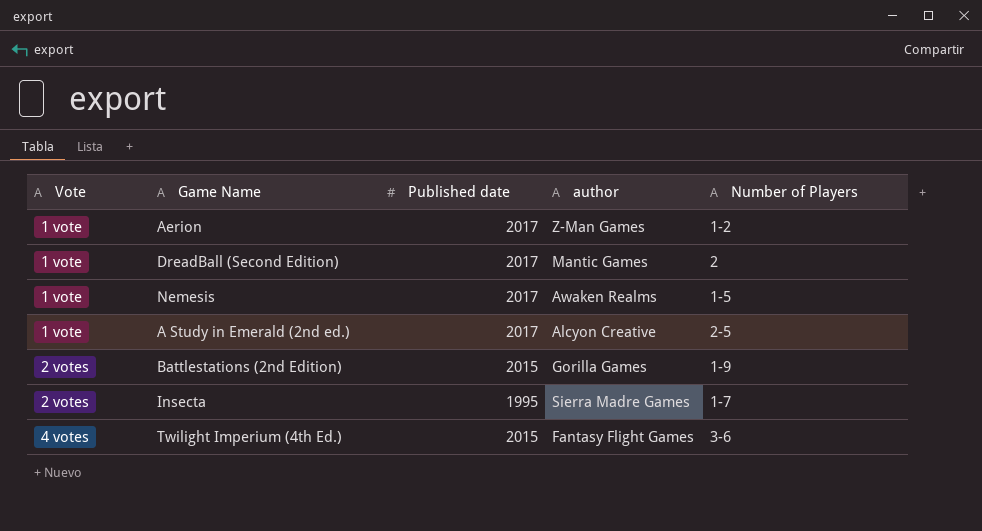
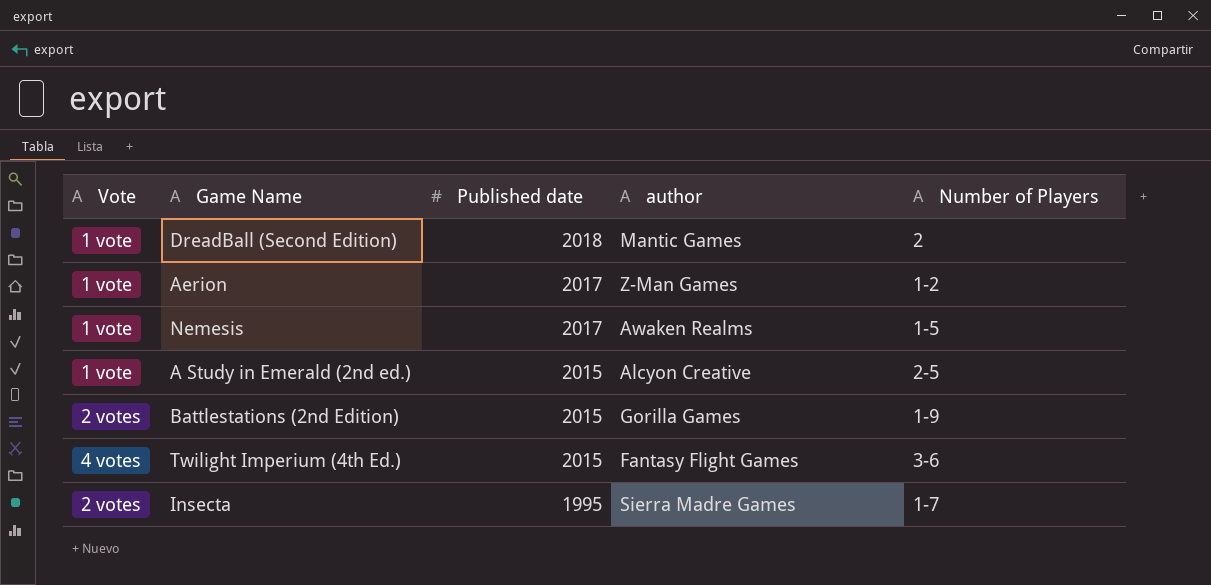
row order: Vote ascending -> Published date descending
DreadBall (Second Edition) | Published date: 2017 -> 2018
A Study in Emerald (2nd ed.) | Published date: 2017 -> 2015

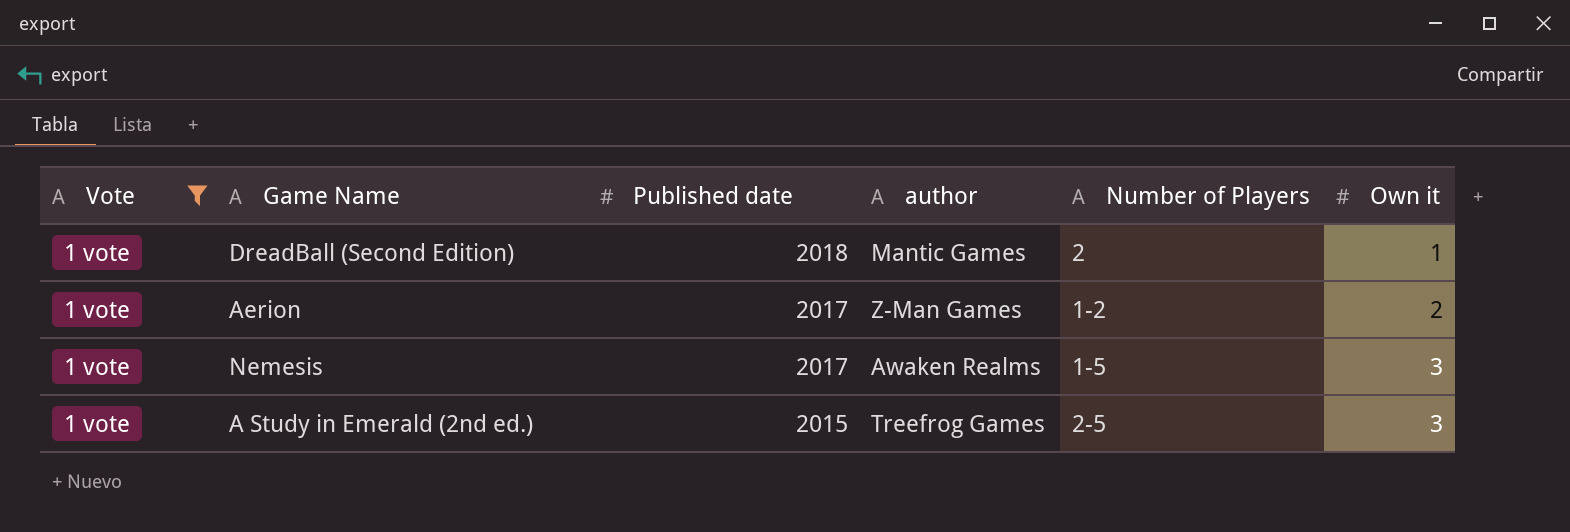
filter: none -> Vote = 1 vote
column Own it | position: none -> 6
A Study in Emerald (2nd ed.) | author: Alcyon Creative -> Treefrog Games

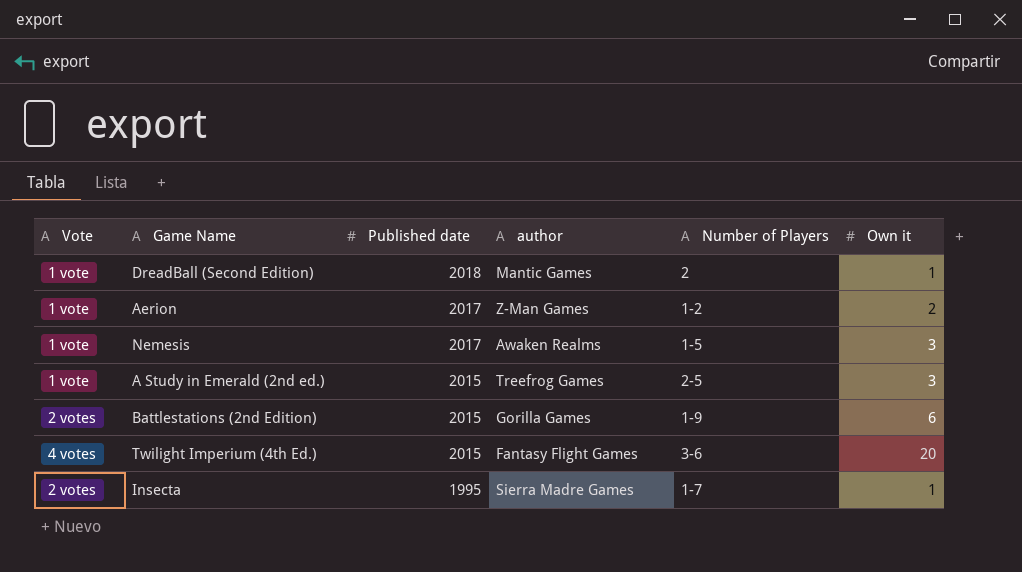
filter: Vote = 1 vote -> none

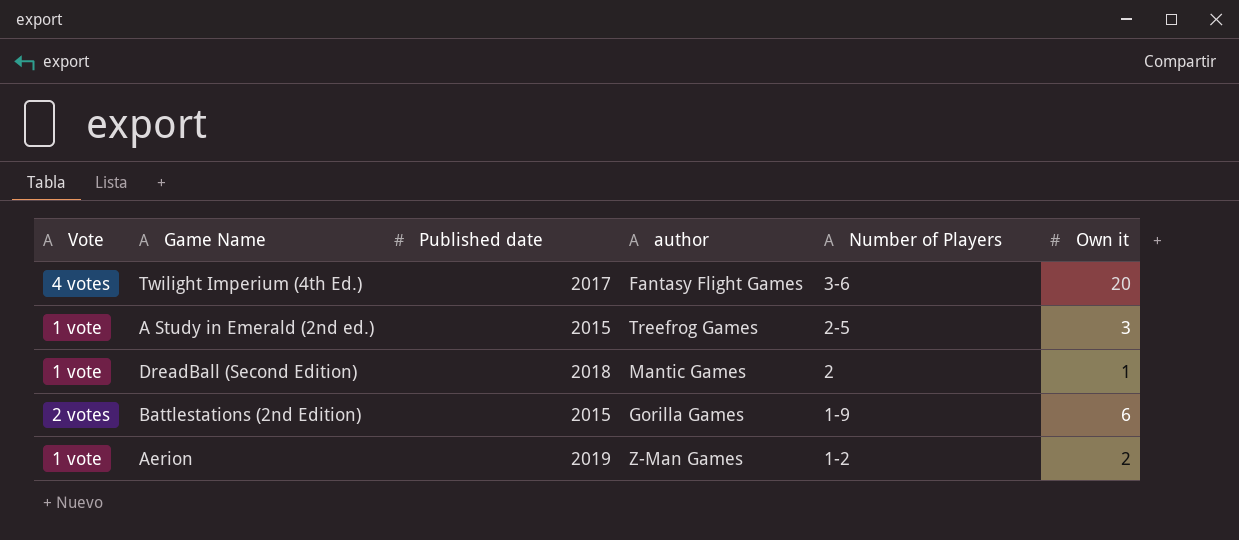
row order: Published date descending -> Number of Players descending
row Nemesis: 1 vote | 2017 | Awaken Realms | 1-5 | 3 -> none
row Insecta: 2 votes | 1995 | Sierra Madre Games | 1-7 | 1 -> none
Twilight Imperium (4th Ed.) | Published date: 2015 -> 2017
Aerion | Published date: 2017 -> 2019

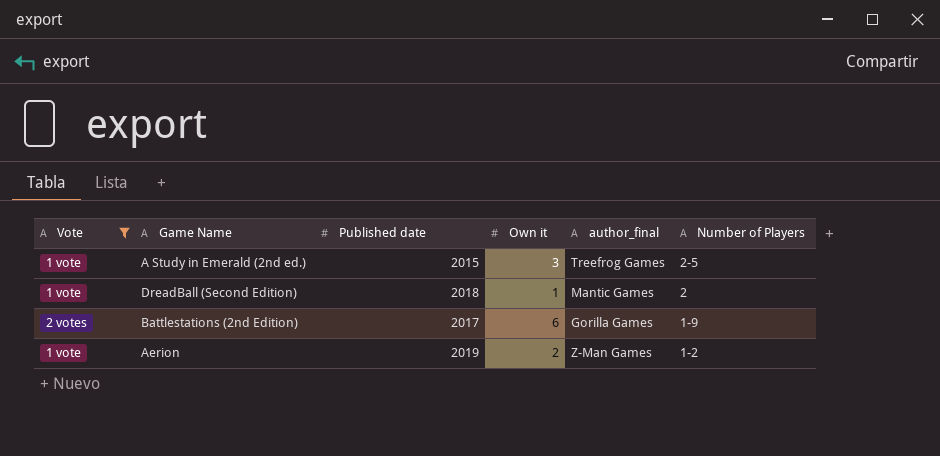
filter: none -> Vote != 4 votes
column Own it | position: 6 -> 4
column name: author -> author_final
Battlestations (2nd Edition) | Published date: 2015 -> 2017

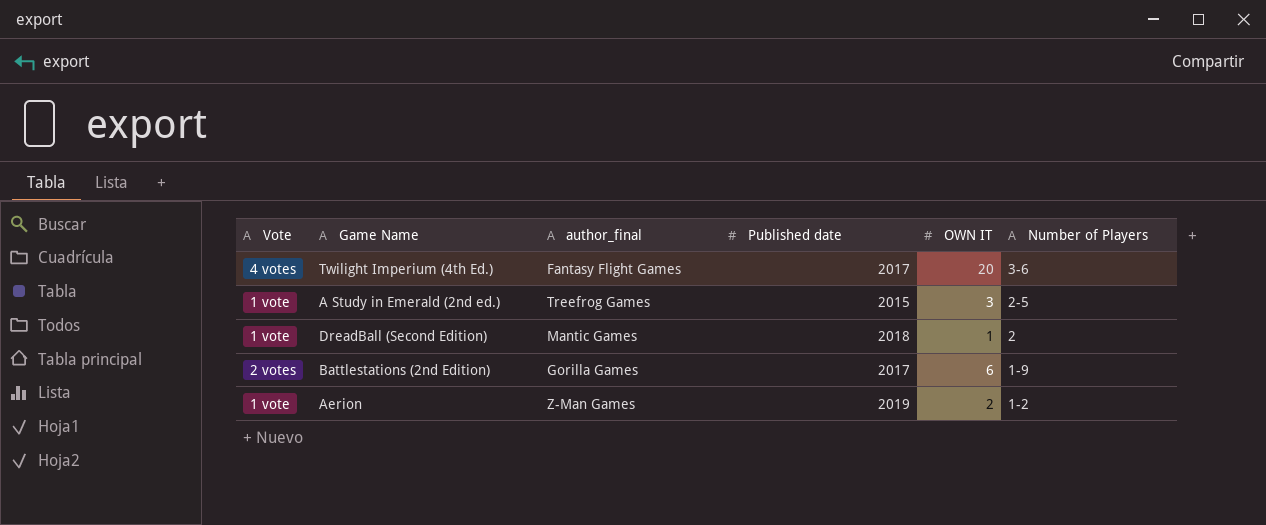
filter: Vote != 4 votes -> none
column author_final | position: 5 -> 3
column name: Own it -> OWN IT

